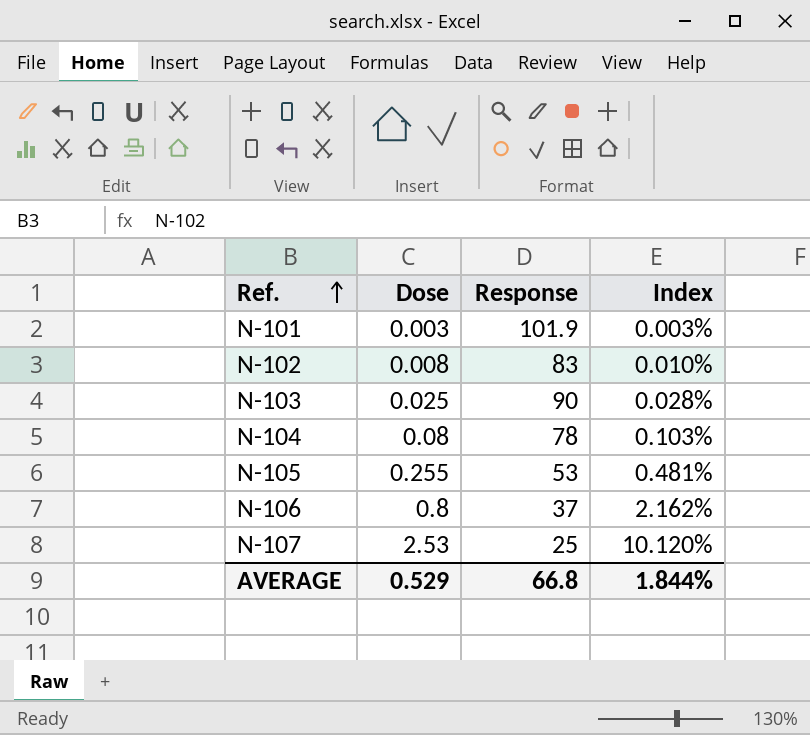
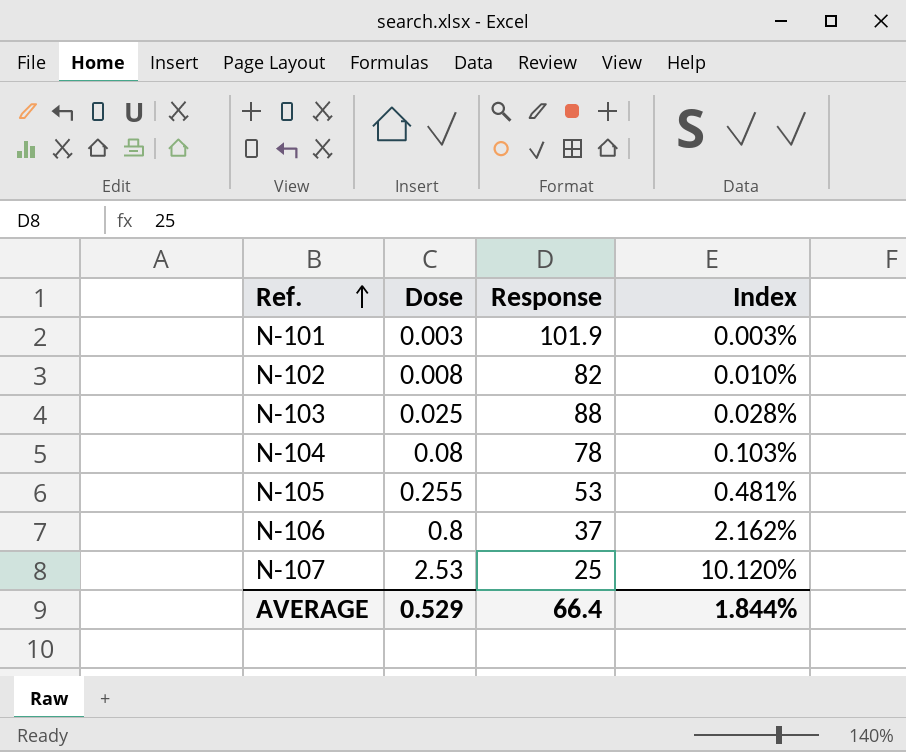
N-102 | Response: 83 -> 82
N-103 | Response: 90 -> 88
AVERAGE | Response: 66.8 -> 66.4

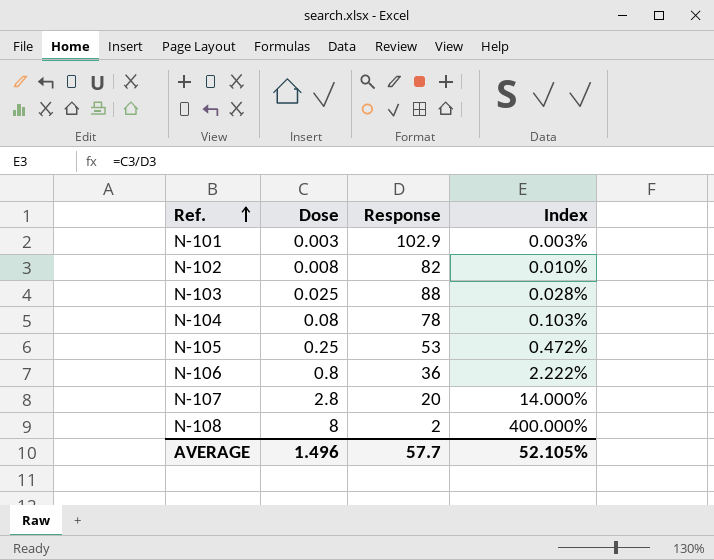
N-101 | Response: 101.9 -> 102.9
N-105 | Dose: 0.255 -> 0.25
N-105 | Index: 0.481% -> 0.472%
N-106 | Response: 37 -> 36
N-106 | Index: 2.162% -> 2.222%
N-107 | Dose: 2.53 -> 2.8
N-107 | Response: 25 -> 20
N-107 | Index: 10.120% -> 14.000%
row N-108: none -> 8 | 2 | 400.000%
AVERAGE | Dose: 0.529 -> 1.496
AVERAGE | Response: 66.4 -> 57.7
AVERAGE | Index: 1.844% -> 52.105%

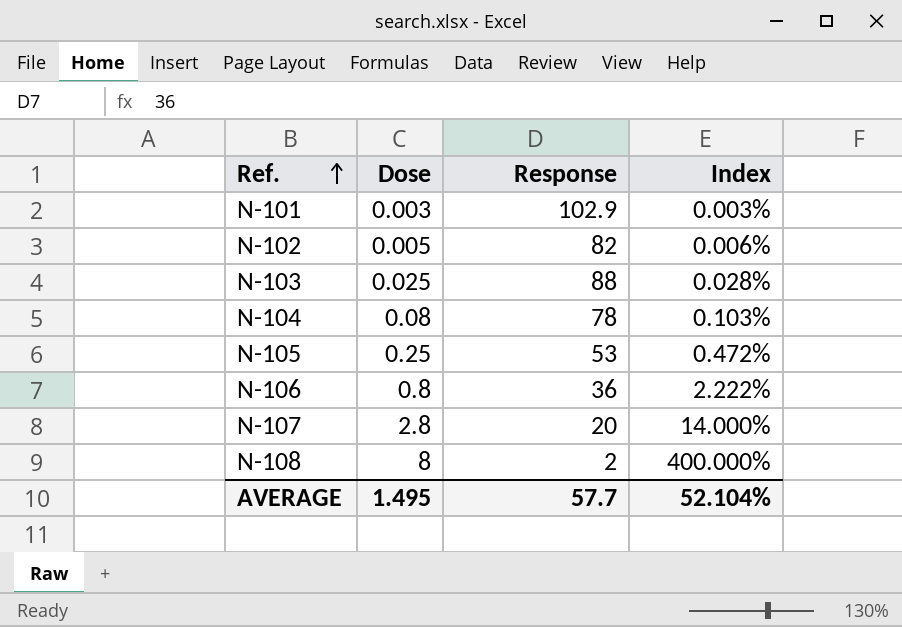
N-102 | Dose: 0.008 -> 0.005
N-102 | Index: 0.010% -> 0.006%
AVERAGE | Dose: 1.496 -> 1.495
AVERAGE | Index: 52.105% -> 52.104%

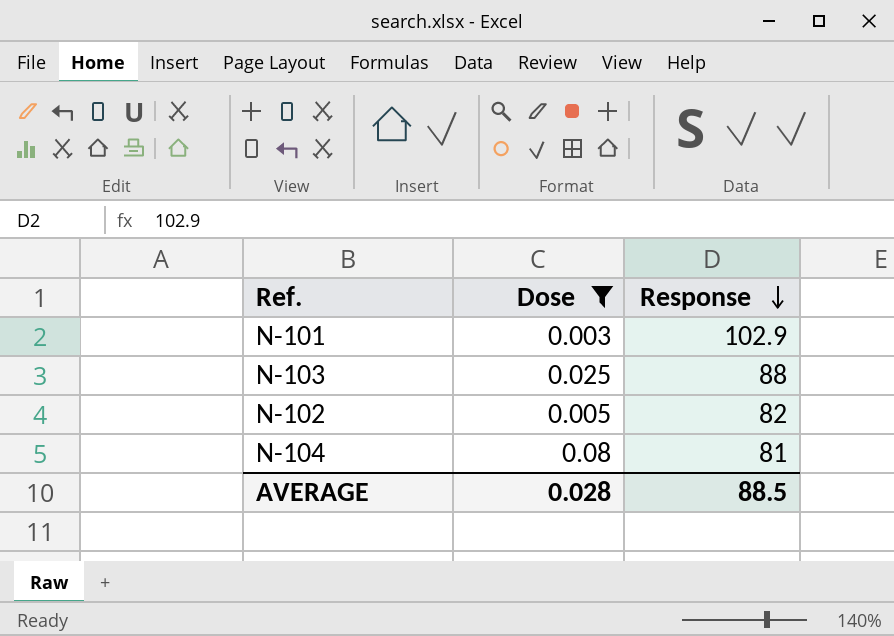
filter: none -> Dose <= 0.08
row order: Ref. ascending -> Response descending
column Index | formula: [Dose] / [Response] -> none
N-104 | Response: 78 -> 81
AVERAGE | Dose: 1.495 -> 0.028
AVERAGE | Response: 57.7 -> 88.5

